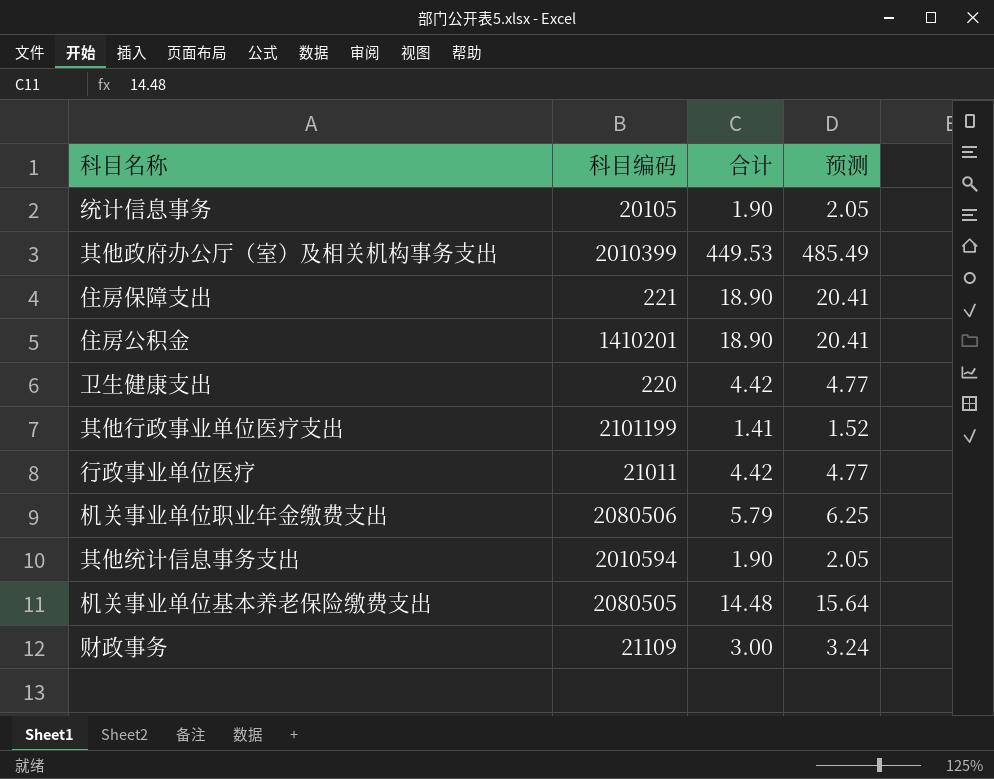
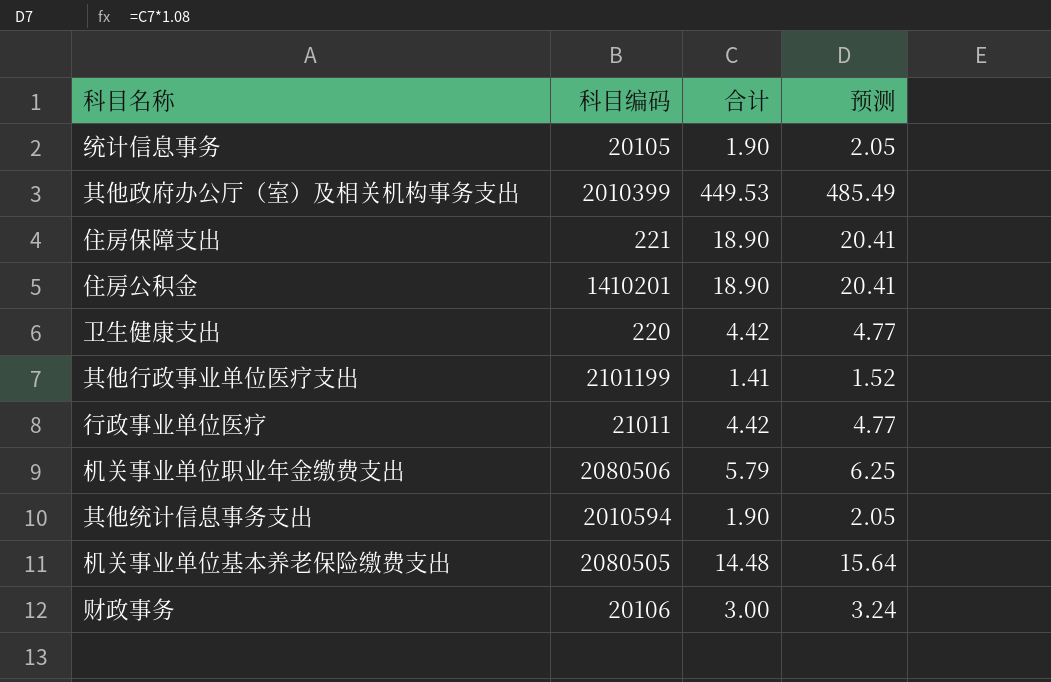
财政事务 | 科目编码: 21109 -> 20106

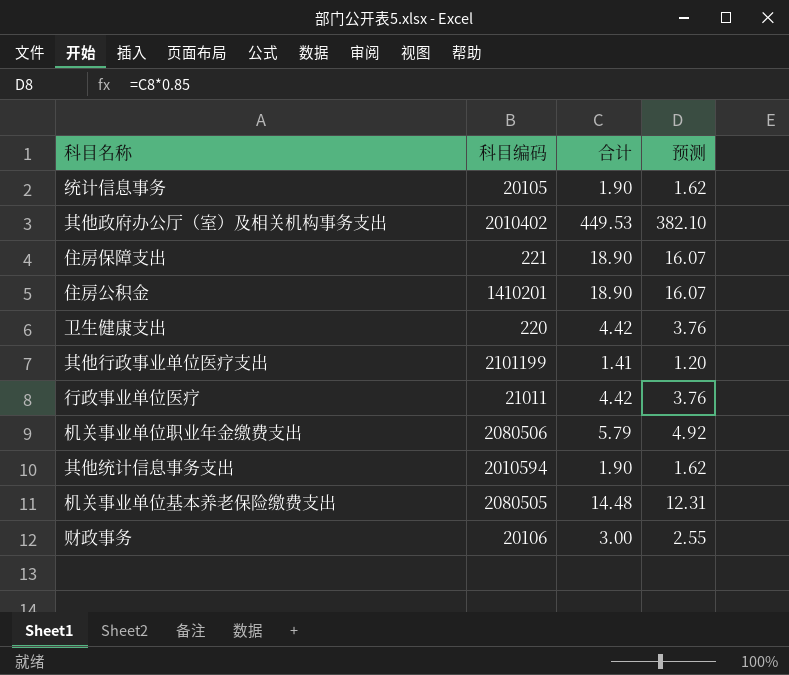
column 预测 | formula: [合计] * 1.08 -> [合计] * 0.85
其他政府办公厅（室）及相关机构事务支出 | 科目编码: 2010399 -> 2010402

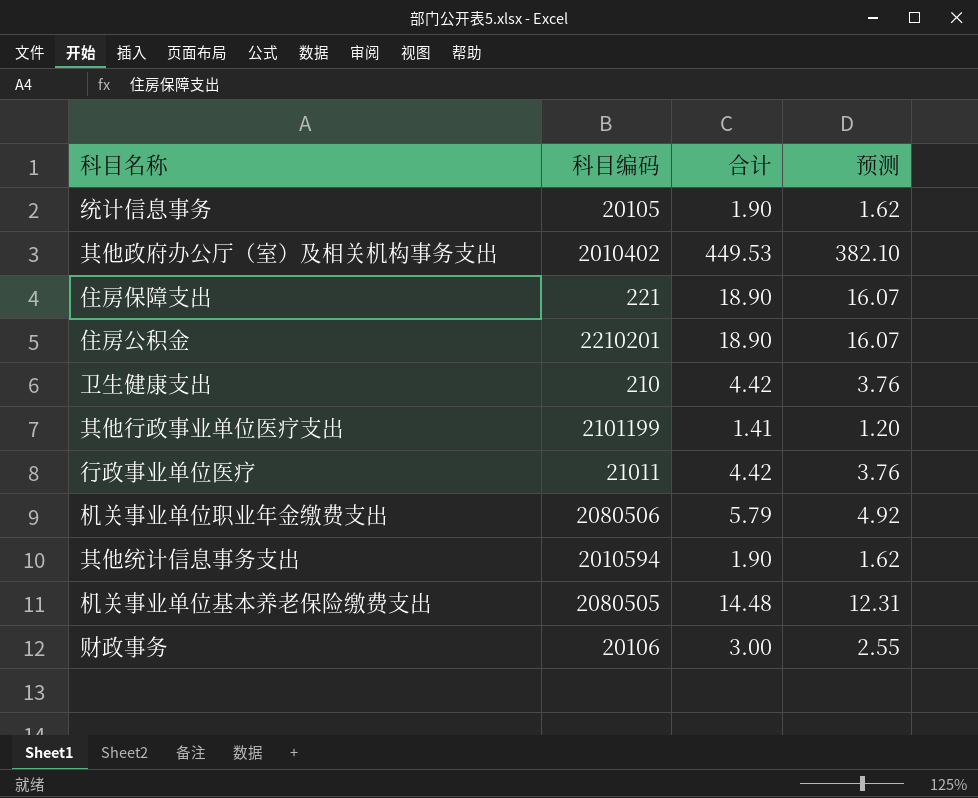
住房公积金 | 科目编码: 1410201 -> 2210201
卫生健康支出 | 科目编码: 220 -> 210

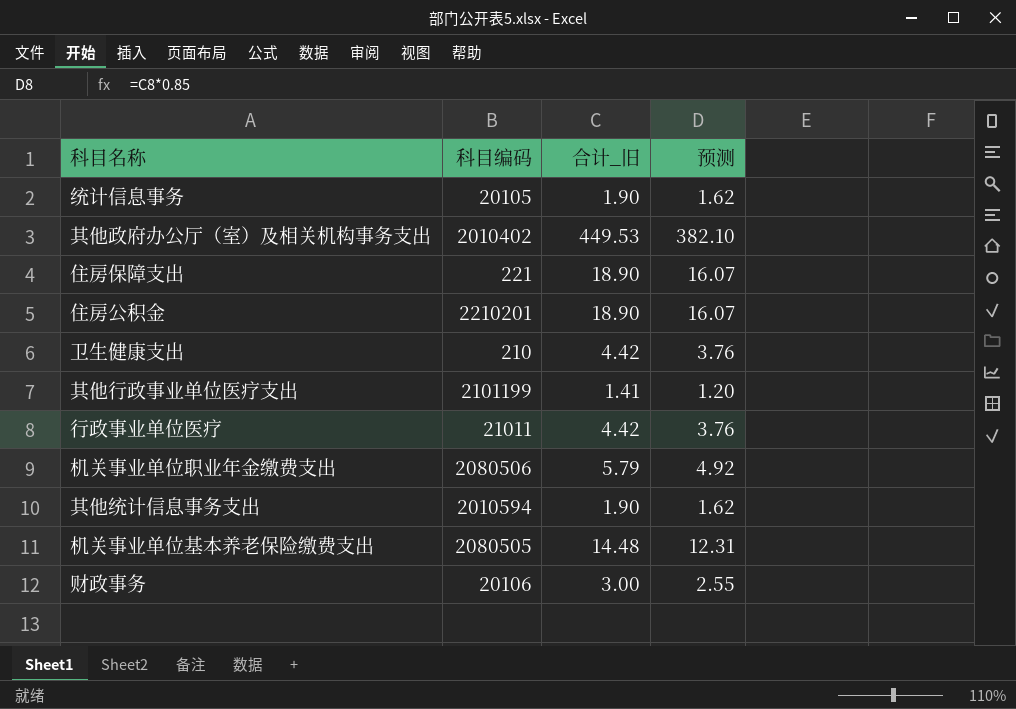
column name: 合计 -> 合计_旧

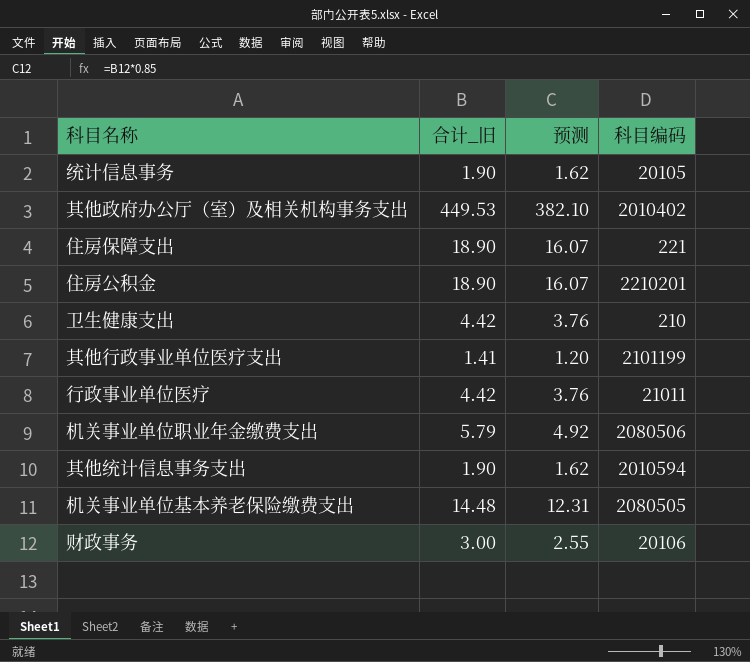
column 科目编码 | position: 2 -> 4

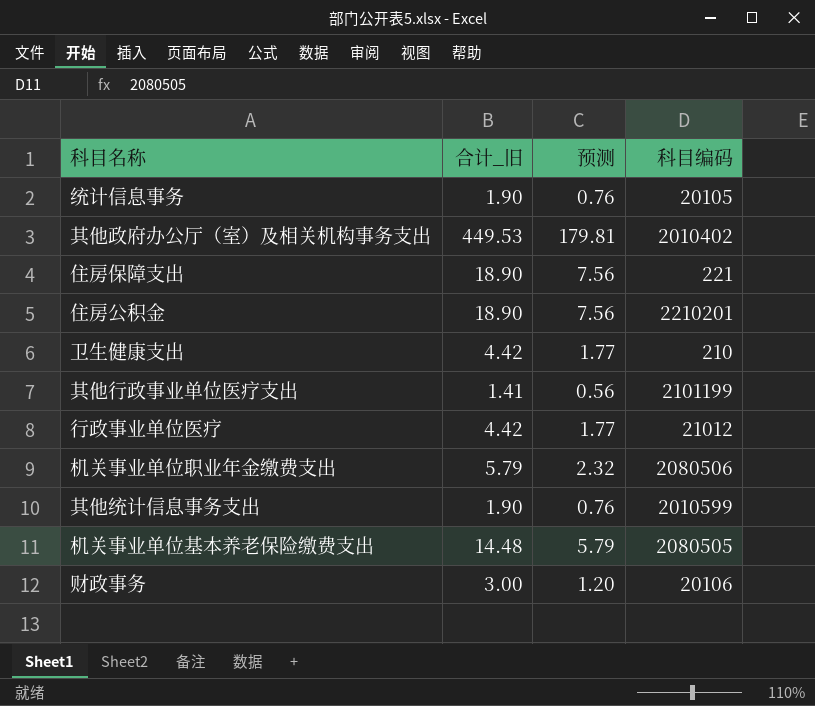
column 预测 | formula: [合计_旧] * 0.85 -> [合计_旧] * 0.4
行政事业单位医疗 | 科目编码: 21011 -> 21012
其他统计信息事务支出 | 科目编码: 2010594 -> 2010599

